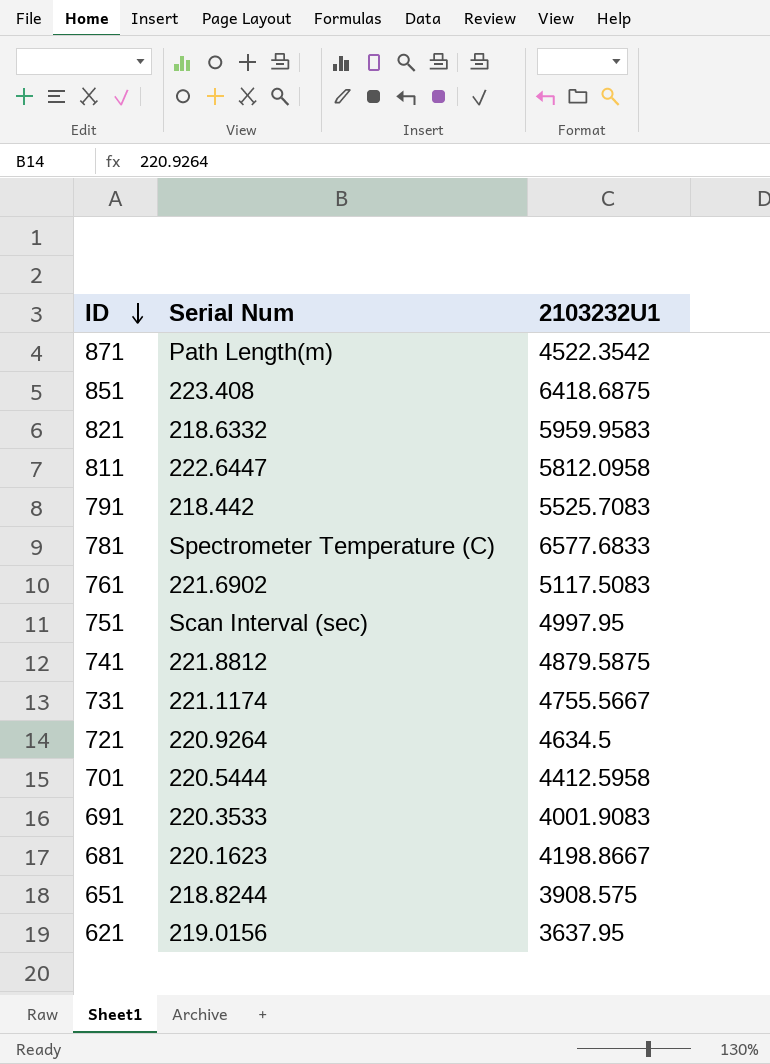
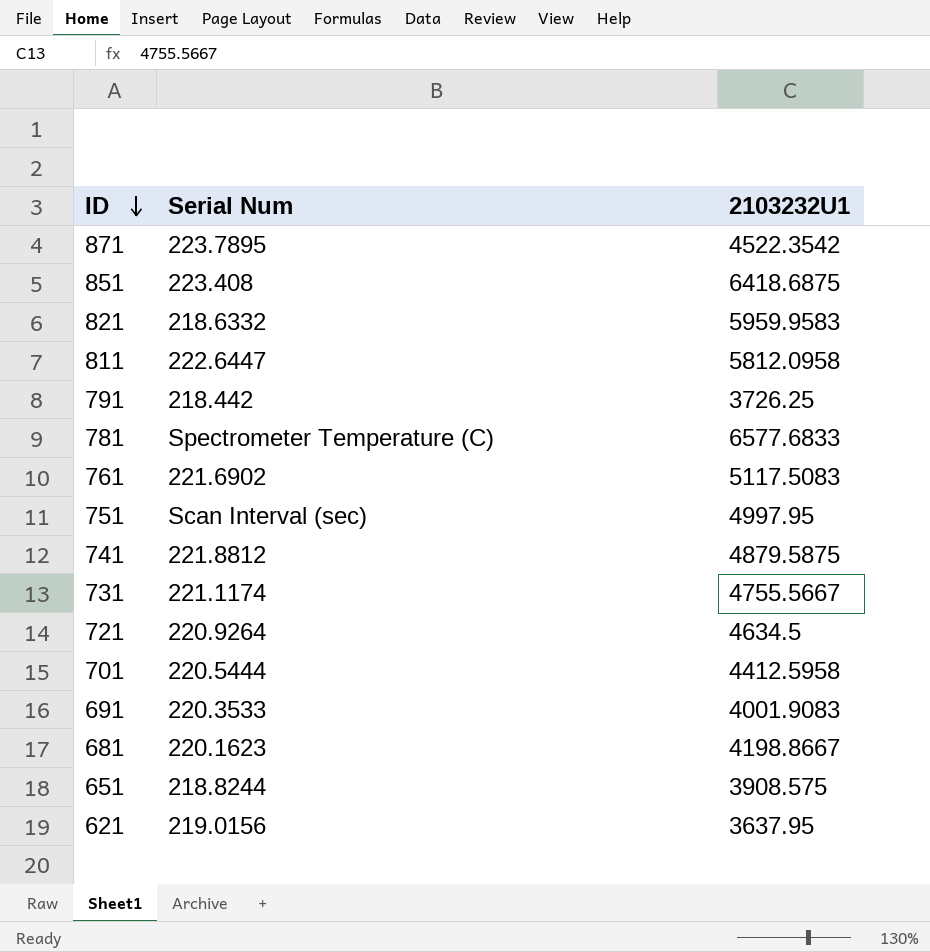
871 | Serial Num: Path Length(m) -> 223.7895
791 | 2103232U1: 5525.7083 -> 3726.25

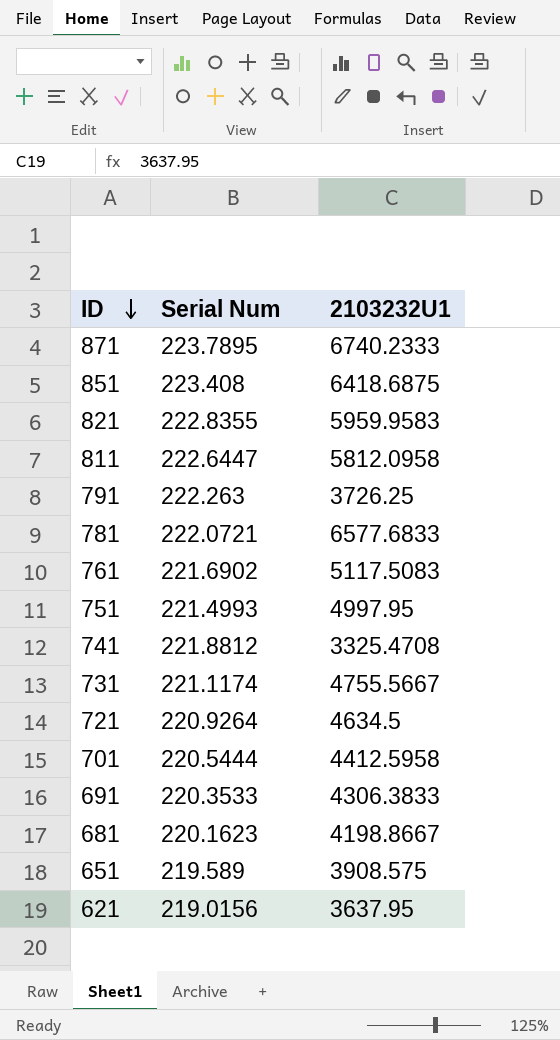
871 | 2103232U1: 4522.3542 -> 6740.2333
821 | Serial Num: 218.6332 -> 222.8355
791 | Serial Num: 218.442 -> 222.263
781 | Serial Num: Spectrometer Temperature (C) -> 222.0721
751 | Serial Num: Scan Interval (sec) -> 221.4993
741 | 2103232U1: 4879.5875 -> 3325.4708
691 | 2103232U1: 4001.9083 -> 4306.3833
651 | Serial Num: 218.8244 -> 219.589

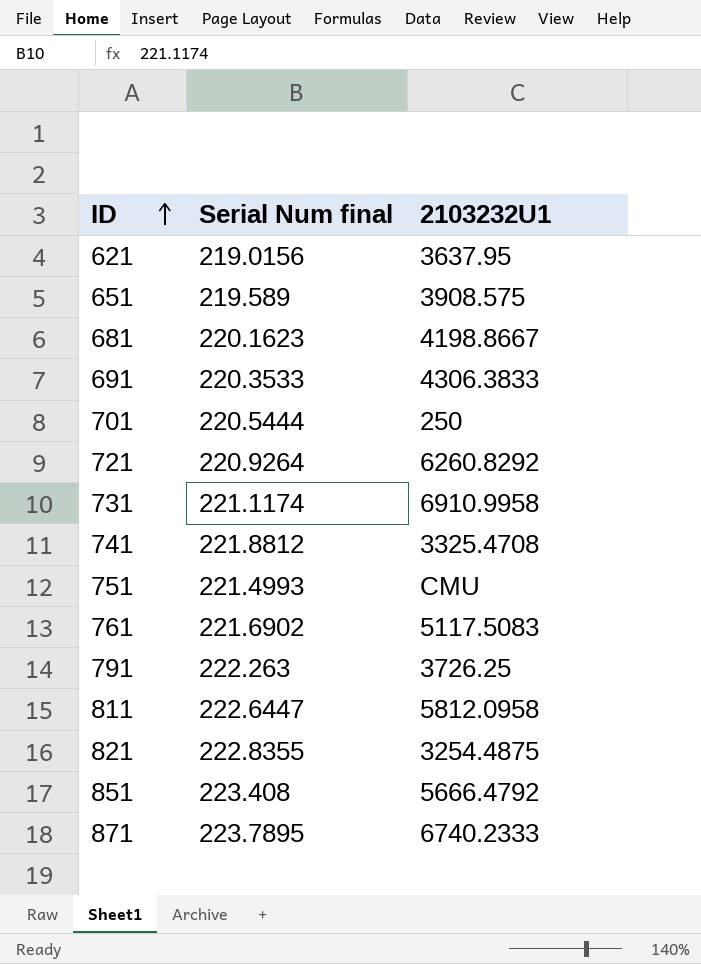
row order: ID descending -> ID ascending
column name: Serial Num -> Serial Num final
row 781: 222.0721 | 6577.6833 -> none
701 | 2103232U1: 4412.5958 -> 250
721 | 2103232U1: 4634.5 -> 6260.8292
731 | 2103232U1: 4755.5667 -> 6910.9958
751 | 2103232U1: 4997.95 -> CMU
821 | 2103232U1: 5959.9583 -> 3254.4875
851 | 2103232U1: 6418.6875 -> 5666.4792

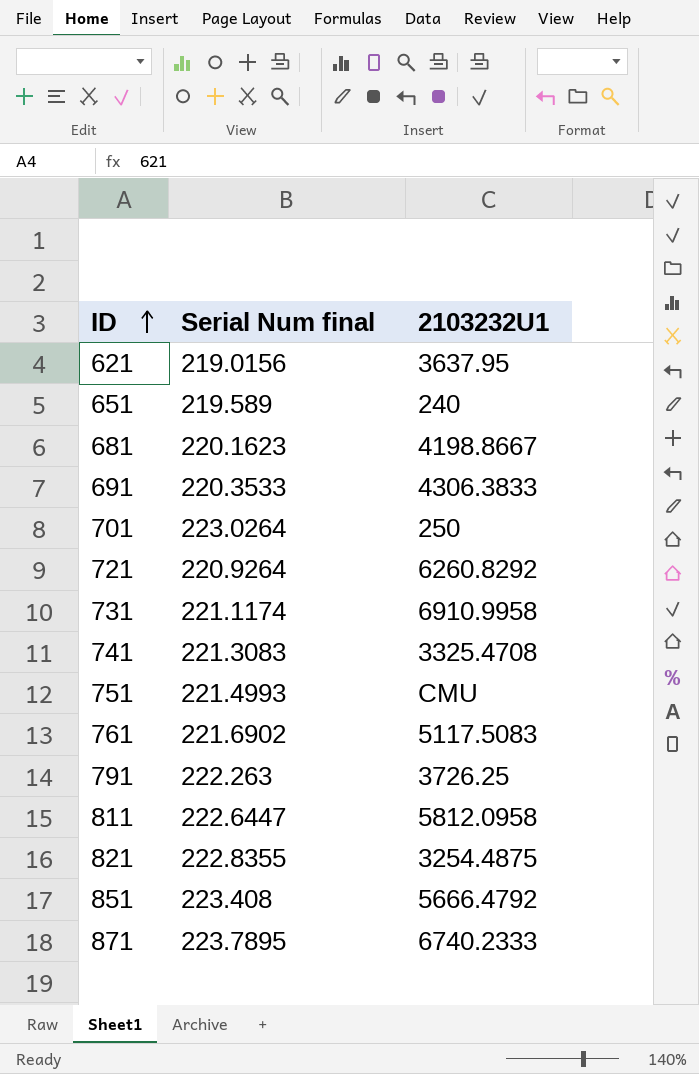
651 | 2103232U1: 3908.575 -> 240
701 | Serial Num final: 220.5444 -> 223.0264
741 | Serial Num final: 221.8812 -> 221.3083

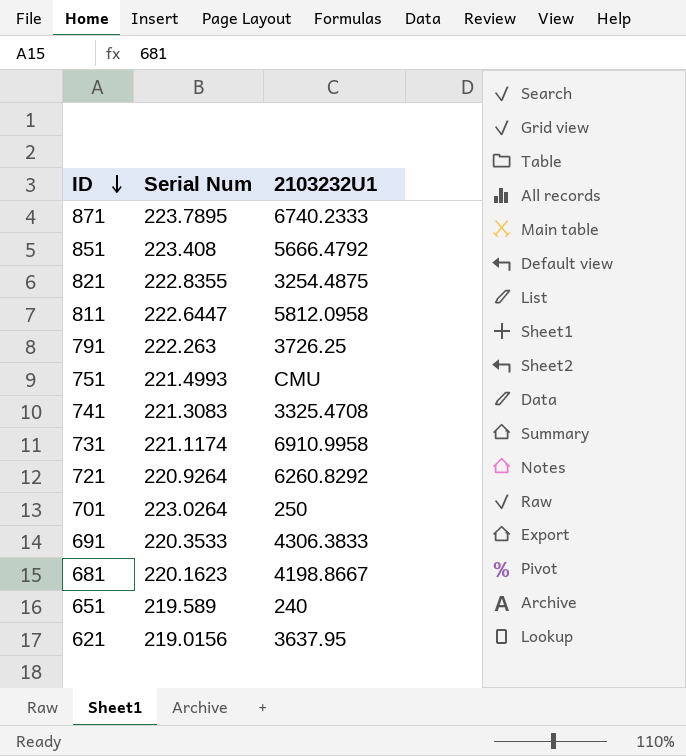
row order: ID ascending -> ID descending
column name: Serial Num final -> Serial Num
row 761: 221.6902 | 5117.5083 -> none

